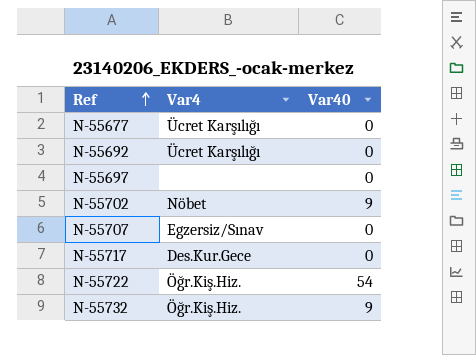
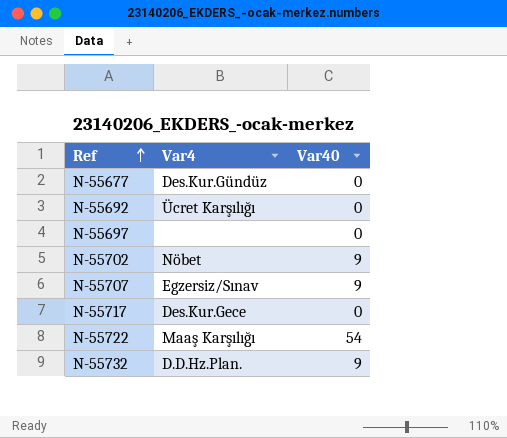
N-55677 | Var4: Ücret Karşılığı -> Des.Kur.Gündüz
N-55707 | Var40: 0 -> 9
N-55722 | Var4: Öğr.Kiş.Hiz. -> Maaş Karşılığı
N-55732 | Var4: Öğr.Kiş.Hiz. -> D.D.Hz.Plan.

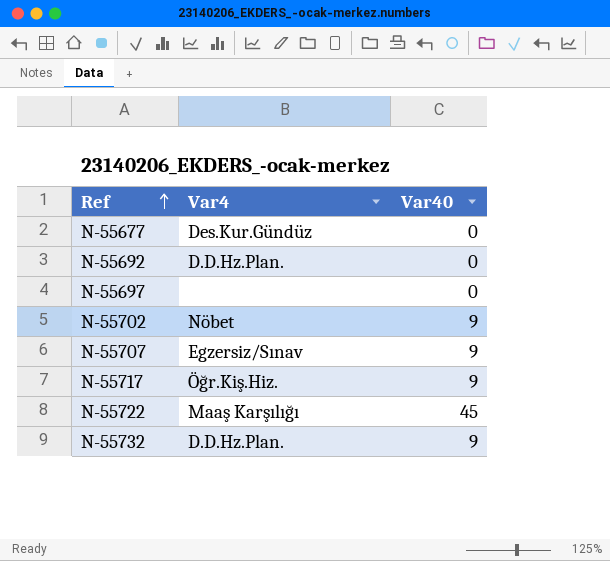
N-55692 | Var4: Ücret Karşılığı -> D.D.Hz.Plan.
N-55717 | Var4: Des.Kur.Gece -> Öğr.Kiş.Hiz.
N-55717 | Var40: 0 -> 9
N-55722 | Var40: 54 -> 45

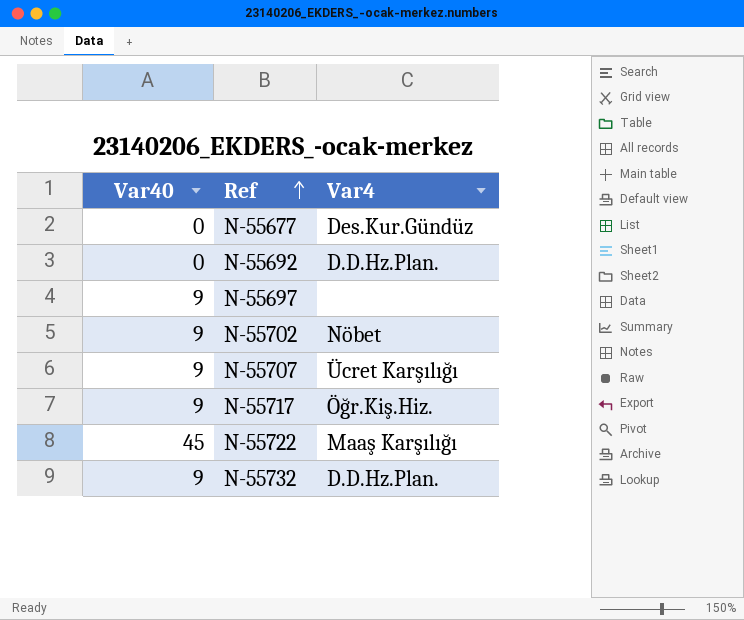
column Var40 | position: 3 -> 1
N-55697 | Var40: 0 -> 9
N-55707 | Var4: Egzersiz/Sınav -> Ücret Karşılığı

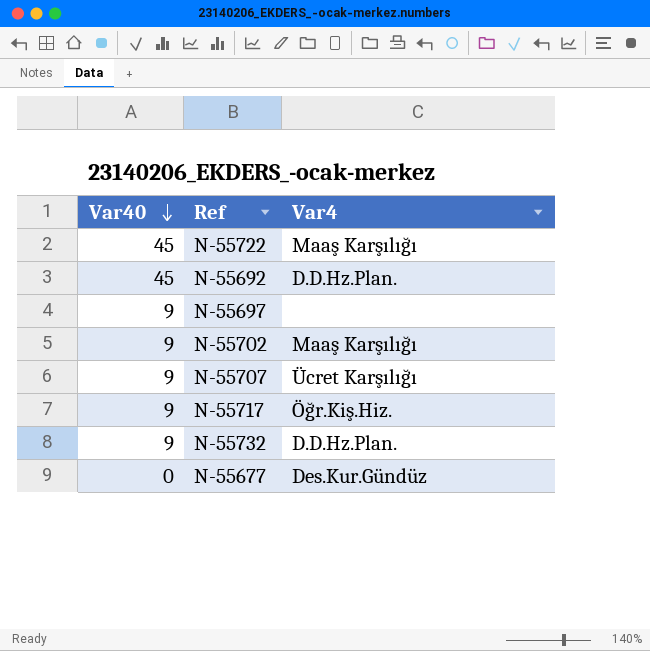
row order: Ref ascending -> Var40 descending
N-55692 | Var40: 0 -> 45
N-55702 | Var4: Nöbet -> Maaş Karşılığı

